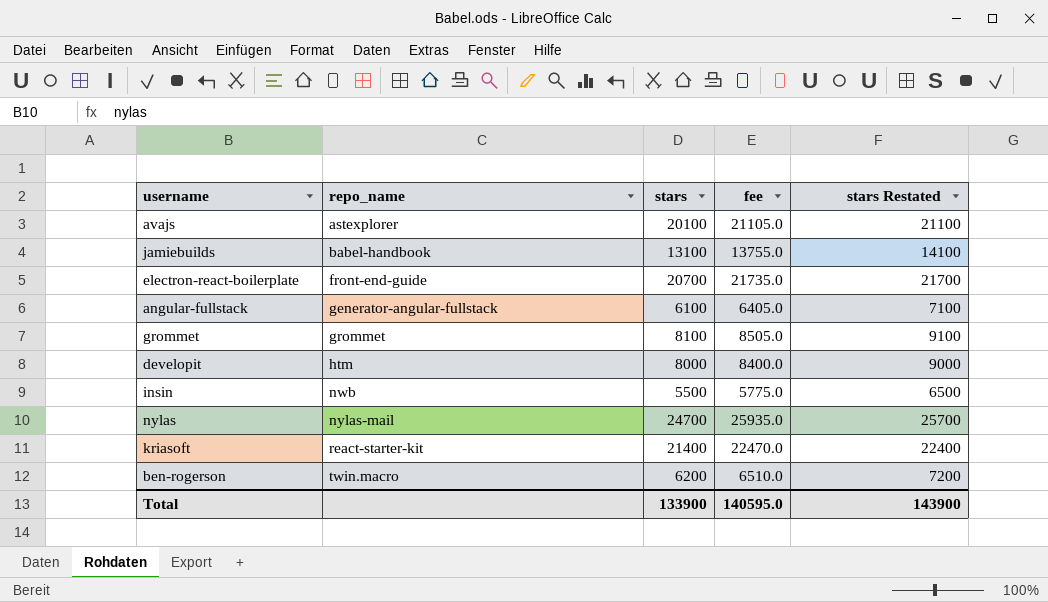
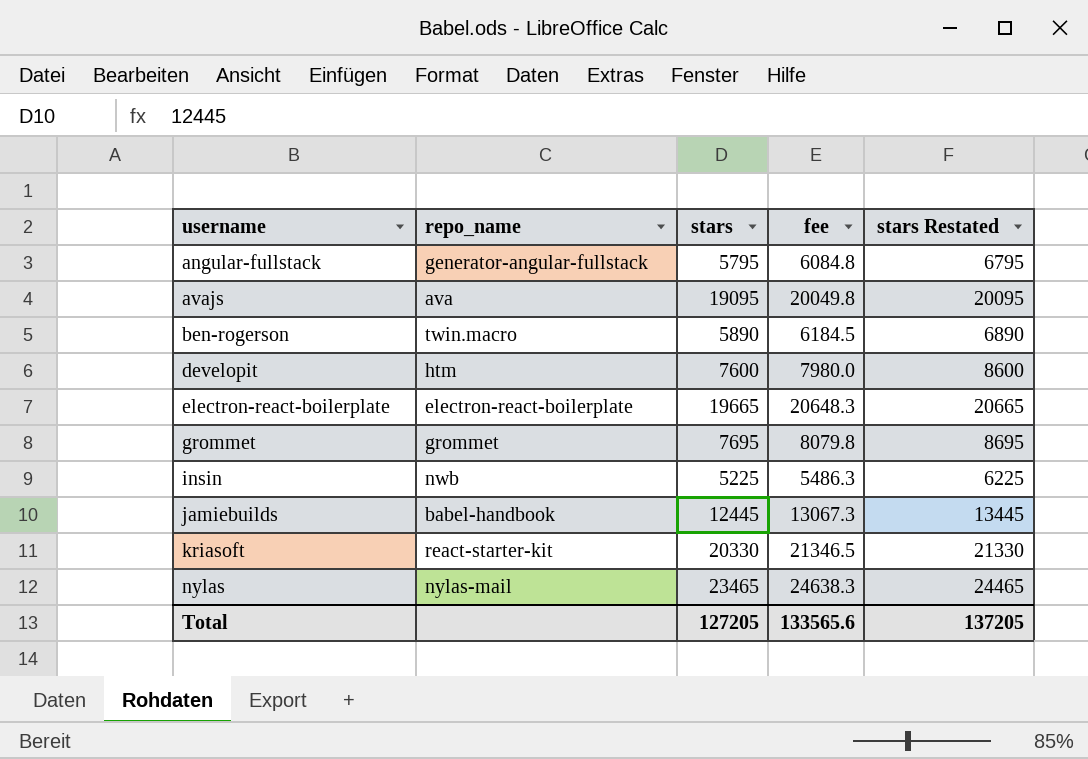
row order: repo_name ascending -> username ascending
angular-fullstack | stars: 6100 -> 5795
angular-fullstack | fee: 6405.0 -> 6084.8
angular-fullstack | stars Restated: 7100 -> 6795
avajs | repo_name: astexplorer -> ava
avajs | stars: 20100 -> 19095
avajs | fee: 21105.0 -> 20049.8
avajs | stars Restated: 21100 -> 20095
ben-rogerson | stars: 6200 -> 5890
ben-rogerson | fee: 6510.0 -> 6184.5
ben-rogerson | stars Restated: 7200 -> 6890
developit | stars: 8000 -> 7600
developit | fee: 8400.0 -> 7980.0
developit | stars Restated: 9000 -> 8600
electron-react-boilerplate | repo_name: front-end-guide -> electron-react-boilerplate
electron-react-boilerplate | stars: 20700 -> 19665
electron-react-boilerplate | fee: 21735.0 -> 20648.3
electron-react-boilerplate | stars Restated: 21700 -> 20665
grommet | stars: 8100 -> 7695
grommet | fee: 8505.0 -> 8079.8
grommet | stars Restated: 9100 -> 8695
insin | stars: 5500 -> 5225
insin | fee: 5775.0 -> 5486.3
insin | stars Restated: 6500 -> 6225
jamiebuilds | stars: 13100 -> 12445
jamiebuilds | fee: 13755.0 -> 13067.3
jamiebuilds | stars Restated: 14100 -> 13445
kriasoft | stars: 21400 -> 20330
kriasoft | fee: 22470.0 -> 21346.5
kriasoft | stars Restated: 22400 -> 21330
nylas | stars: 24700 -> 23465
nylas | fee: 25935.0 -> 24638.3
nylas | stars Restated: 25700 -> 24465
Total | stars: 133900 -> 127205
Total | fee: 140595.0 -> 133565.6
Total | stars Restated: 143900 -> 137205

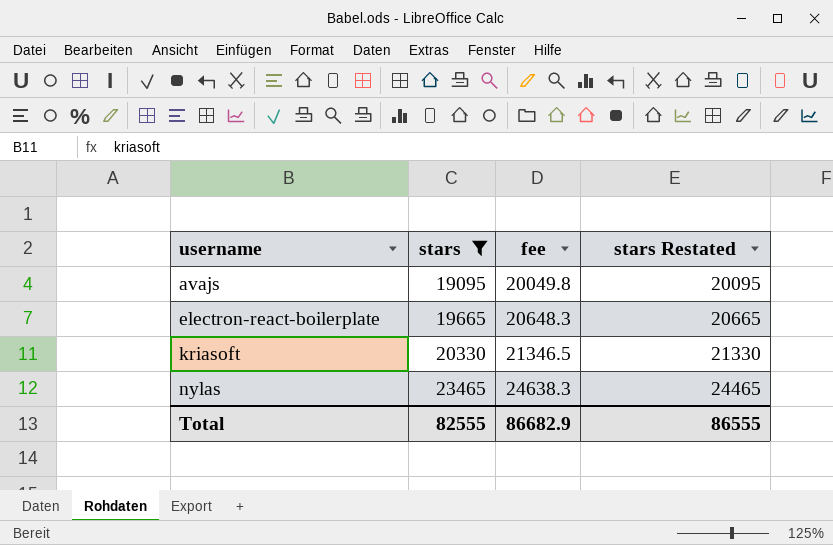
filter: none -> stars >= 19095
column repo_name | position: 2 -> none
Total | stars: 127205 -> 82555
Total | fee: 133565.6 -> 86682.9
Total | stars Restated: 137205 -> 86555

